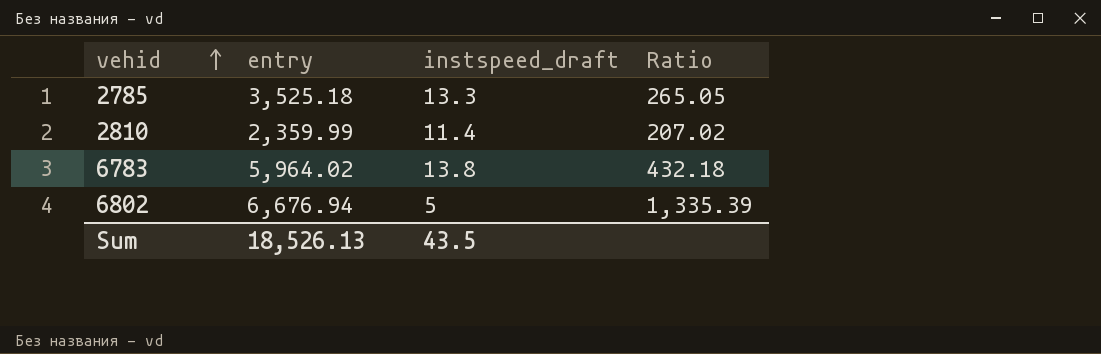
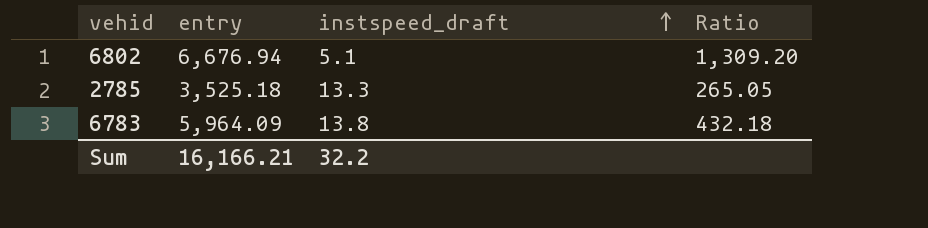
row order: vehid ascending -> instspeed_draft ascending
row 2810: 2,359.99 | 11.4 | 207.02 -> none
6802 | instspeed_draft: 5 -> 5.1
6802 | Ratio: 1,335.39 -> 1,309.20
6783 | entry: 5,964.02 -> 5,964.09
Sum | entry: 18,526.13 -> 16,166.21
Sum | instspeed_draft: 43.5 -> 32.2

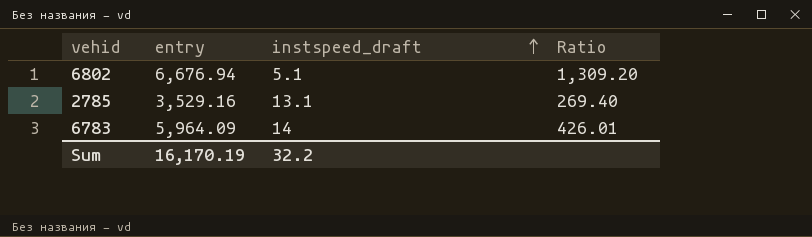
2785 | entry: 3,525.18 -> 3,529.16
2785 | instspeed_draft: 13.3 -> 13.1
2785 | Ratio: 265.05 -> 269.40
6783 | instspeed_draft: 13.8 -> 14
6783 | Ratio: 432.18 -> 426.01
Sum | entry: 16,166.21 -> 16,170.19

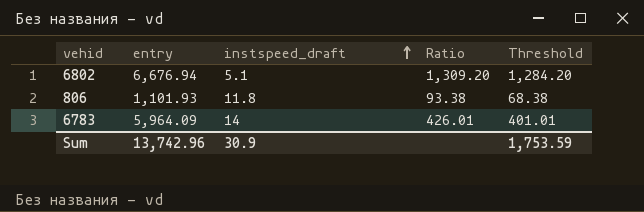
column Threshold | formula: none -> [Ratio] - 25
row 2785: 3,529.16 | 13.1 | 269.40 -> none
row 806: none -> 1,101.93 | 11.8 | 93.38 | 68.38
Sum | entry: 16,170.19 -> 13,742.96
Sum | instspeed_draft: 32.2 -> 30.9

